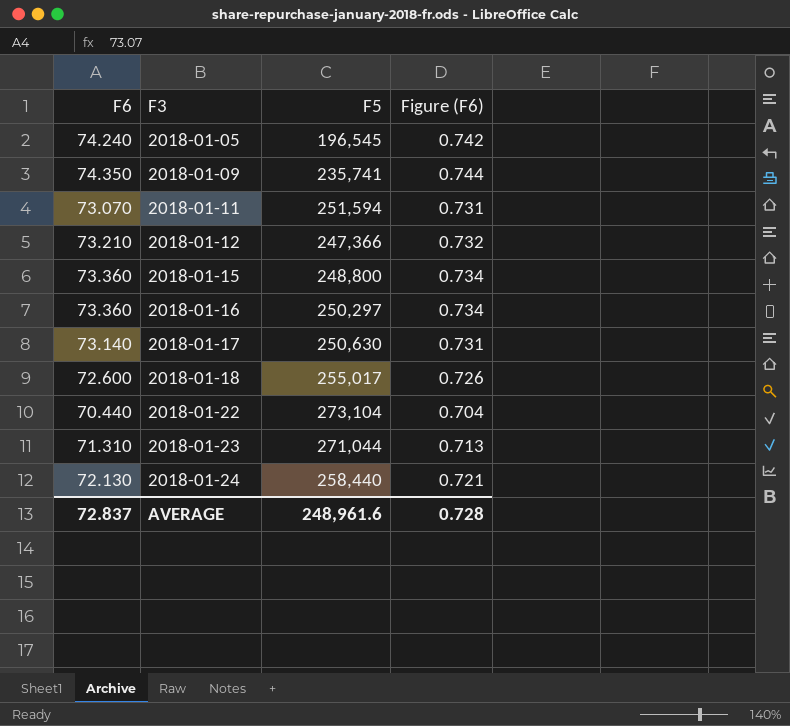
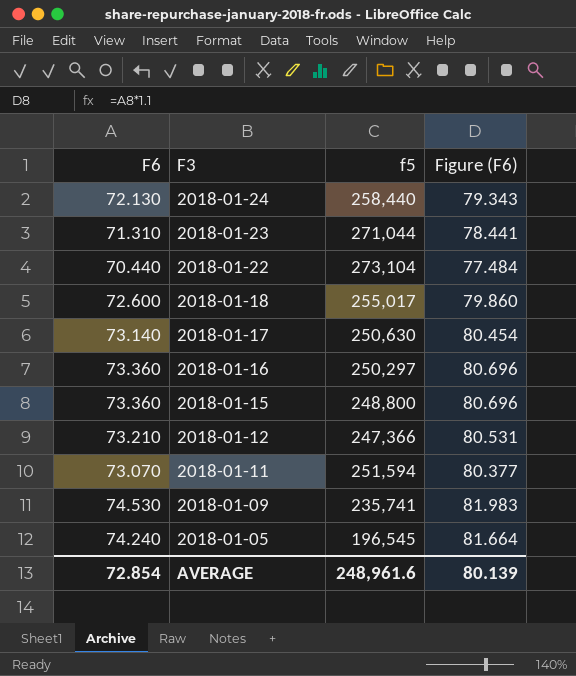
row order: F3 ascending -> F3 descending
column name: F5 -> f5
column Figure (F6) | formula: [F6] * 0.01 -> [F6] * 1.1
2018-01-09 | F6: 74.350 -> 74.530
AVERAGE | F6: 72.837 -> 72.854
AVERAGE | Figure (F6): 0.728 -> 80.139

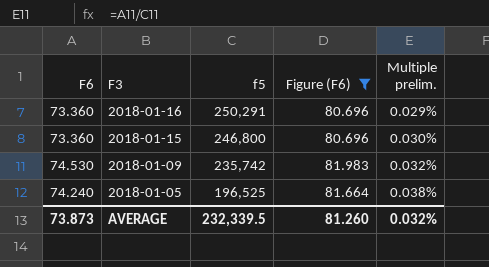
filter: none -> Figure (F6) >= 80.696
column Multiple prelim. | formula: none -> [F6] / [f5]
2018-01-16 | f5: 250,297 -> 250,291
2018-01-15 | f5: 248,800 -> 246,800
2018-01-09 | f5: 235,741 -> 235,742
2018-01-05 | f5: 196,545 -> 196,525
AVERAGE | F6: 72.854 -> 73.873
AVERAGE | f5: 248,961.6 -> 232,339.5
AVERAGE | Figure (F6): 80.139 -> 81.260

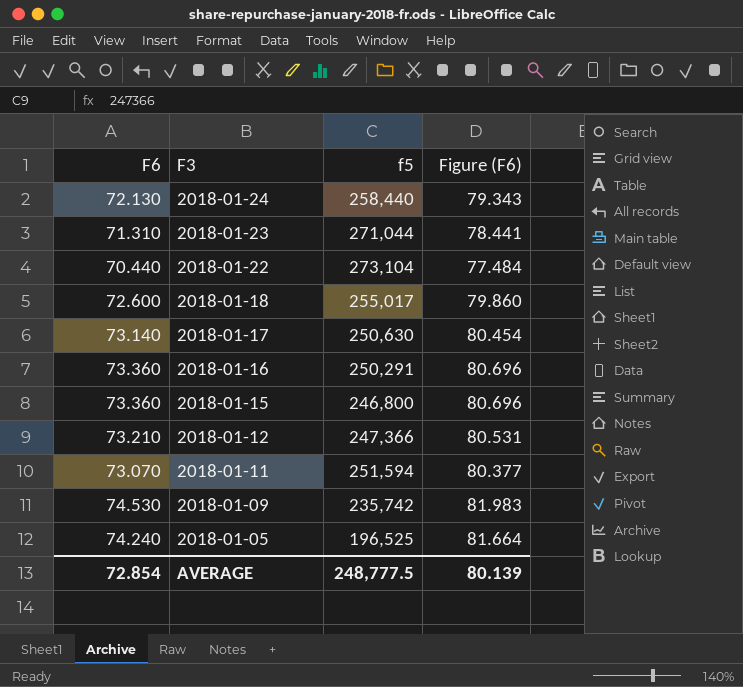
filter: Figure (F6) >= 80.696 -> none
column Multiple prelim. | formula: [F6] / [f5] -> none
AVERAGE | F6: 73.873 -> 72.854
AVERAGE | f5: 232,339.5 -> 248,777.5
AVERAGE | Figure (F6): 81.260 -> 80.139

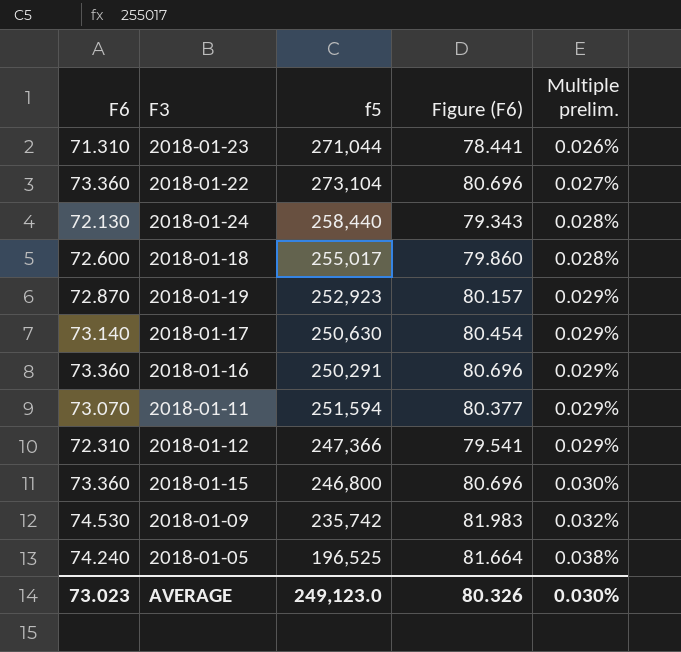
row order: F3 descending -> Multiple prelim. ascending
column Multiple prelim. | formula: none -> [F6] / [f5]
2018-01-22 | F6: 70.440 -> 73.360
2018-01-22 | Figure (F6): 77.484 -> 80.696
row 2018-01-19: none -> 72.870 | 252,923 | 80.157 | 0.029%
2018-01-12 | F6: 73.210 -> 72.310
2018-01-12 | Figure (F6): 80.531 -> 79.541
AVERAGE | F6: 72.854 -> 73.023
AVERAGE | f5: 248,777.5 -> 249,123.0
AVERAGE | Figure (F6): 80.139 -> 80.326

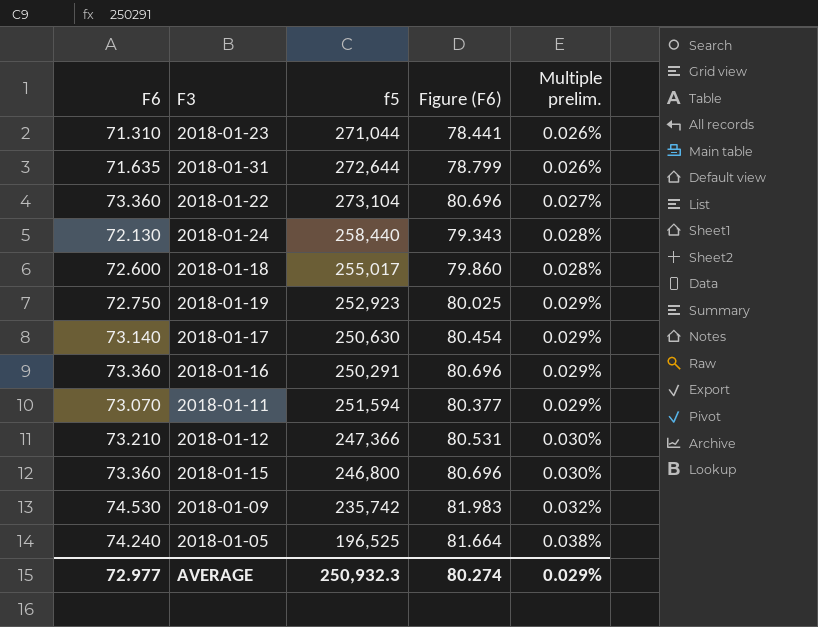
row 2018-01-31: none -> 71.635 | 272,644 | 78.799 | 0.026%
2018-01-19 | F6: 72.870 -> 72.750
2018-01-19 | Figure (F6): 80.157 -> 80.025
2018-01-12 | F6: 72.310 -> 73.210
2018-01-12 | Figure (F6): 79.541 -> 80.531
2018-01-12 | Multiple prelim.: 0.029% -> 0.030%
AVERAGE | F6: 73.023 -> 72.977
AVERAGE | f5: 249,123.0 -> 250,932.3
AVERAGE | Figure (F6): 80.326 -> 80.274
AVERAGE | Multiple prelim.: 0.030% -> 0.029%

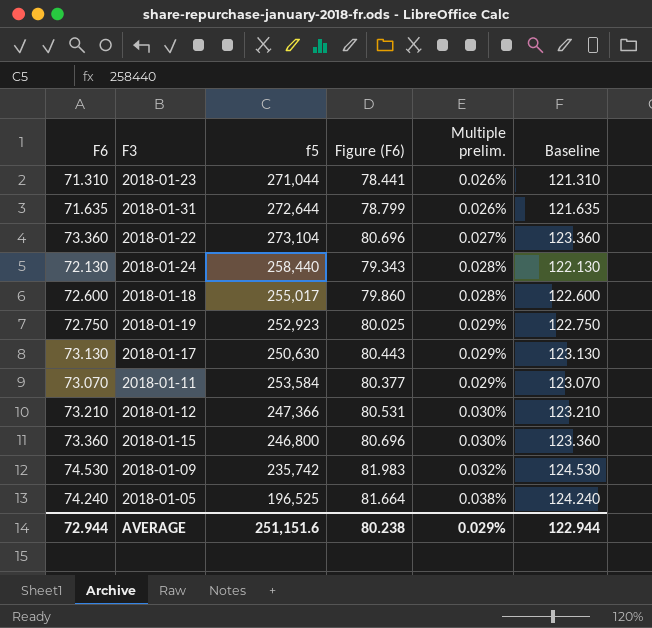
column Baseline | formula: none -> [F6] + 50
row 2018-01-16: 73.360 | 250,291 | 80.696 | 0.029% -> none
2018-01-17 | F6: 73.140 -> 73.130
2018-01-17 | Figure (F6): 80.454 -> 80.443
2018-01-11 | f5: 251,594 -> 253,584
AVERAGE | F6: 72.977 -> 72.944
AVERAGE | f5: 250,932.3 -> 251,151.6
AVERAGE | Figure (F6): 80.274 -> 80.238

